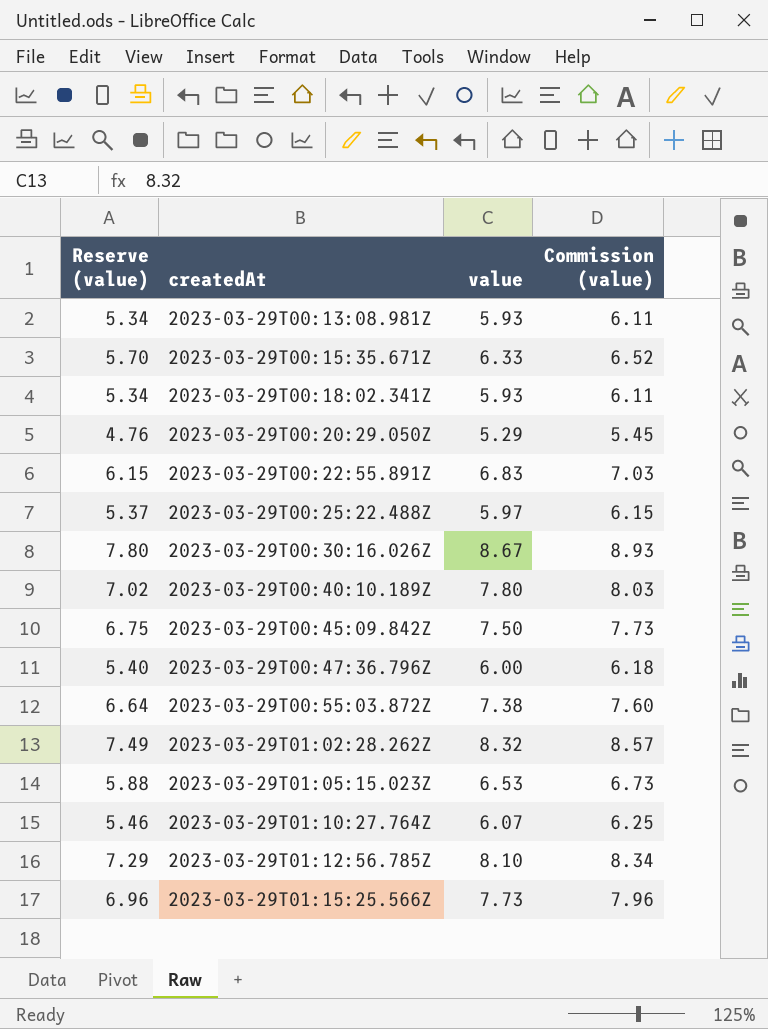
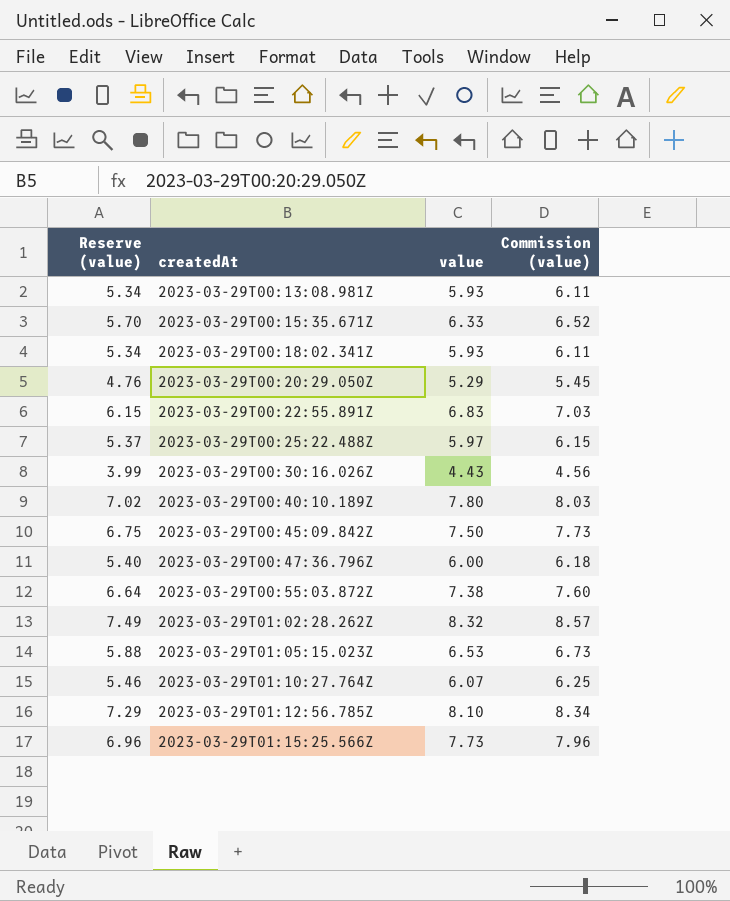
2023-03-29T00:30:16.026Z | Reserve (value): 7.80 -> 3.99
2023-03-29T00:30:16.026Z | value: 8.67 -> 4.43
2023-03-29T00:30:16.026Z | Commission (value): 8.93 -> 4.56

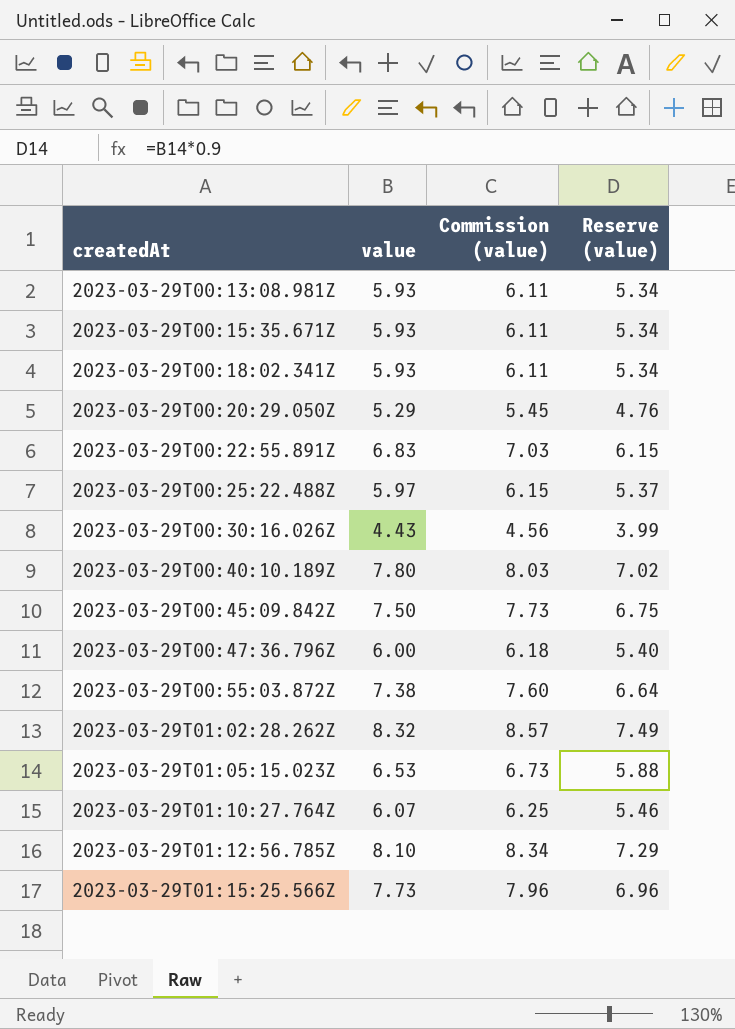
column Reserve (value) | position: 1 -> 4
2023-03-29T00:15:35.671Z | value: 6.33 -> 5.93
2023-03-29T00:15:35.671Z | Commission (value): 6.52 -> 6.11
2023-03-29T00:15:35.671Z | Reserve (value): 5.70 -> 5.34

